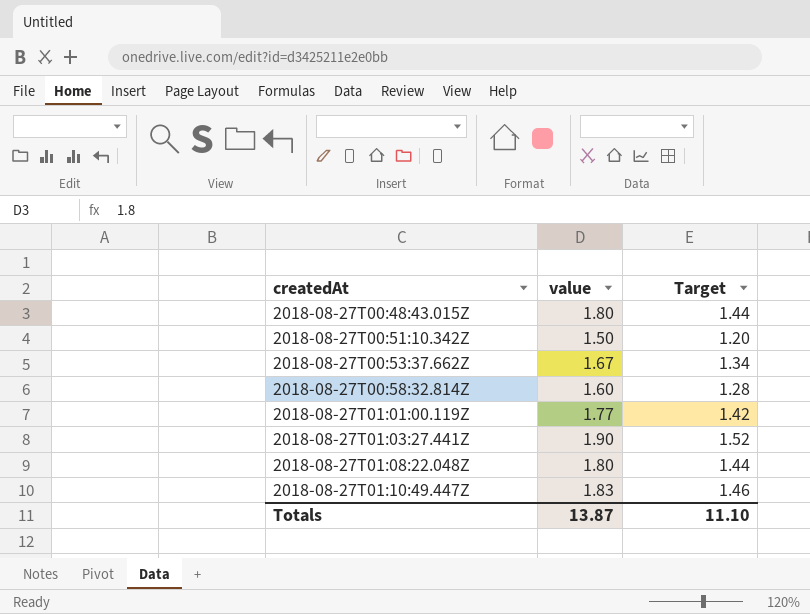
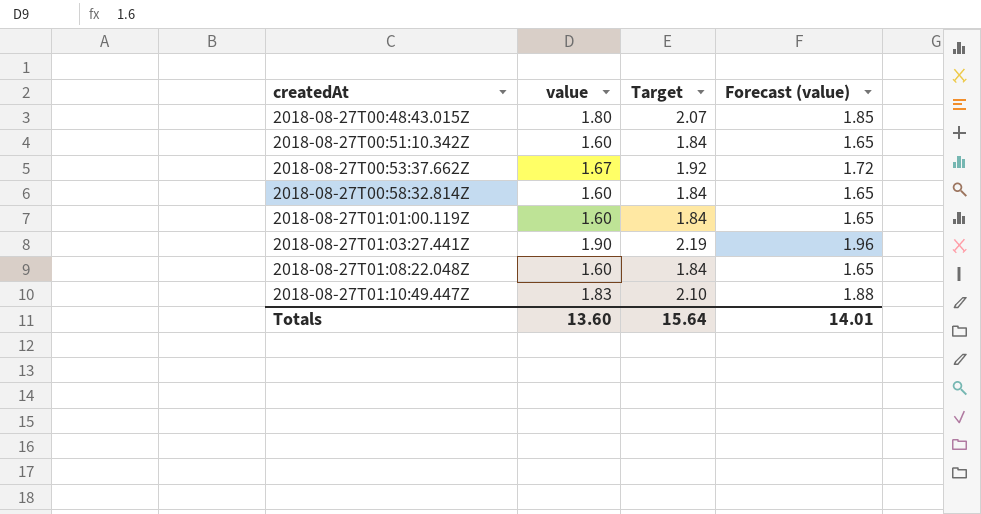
column Target | formula: [value] * 0.8 -> [value] * 1.15
column Forecast (value) | formula: none -> [value] * 1.03
2018-08-27T00:51:10.342Z | value: 1.50 -> 1.60
2018-08-27T01:01:00.119Z | value: 1.77 -> 1.60
2018-08-27T01:08:22.048Z | value: 1.80 -> 1.60
Totals | value: 13.87 -> 13.60
Totals | Target: 11.10 -> 15.64

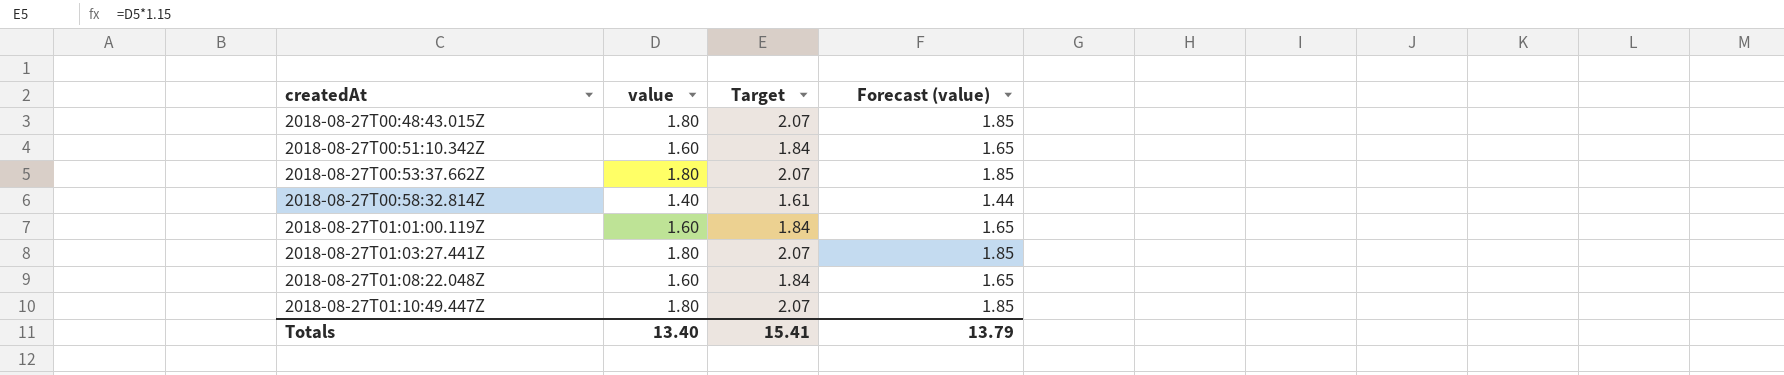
2018-08-27T00:53:37.662Z | value: 1.67 -> 1.80
2018-08-27T00:53:37.662Z | Target: 1.92 -> 2.07
2018-08-27T00:53:37.662Z | Forecast (value): 1.72 -> 1.85
2018-08-27T00:58:32.814Z | value: 1.60 -> 1.40
2018-08-27T00:58:32.814Z | Target: 1.84 -> 1.61
2018-08-27T00:58:32.814Z | Forecast (value): 1.65 -> 1.44
2018-08-27T01:03:27.441Z | value: 1.90 -> 1.80
2018-08-27T01:03:27.441Z | Target: 2.19 -> 2.07
2018-08-27T01:03:27.441Z | Forecast (value): 1.96 -> 1.85
2018-08-27T01:10:49.447Z | value: 1.83 -> 1.80
2018-08-27T01:10:49.447Z | Target: 2.10 -> 2.07
2018-08-27T01:10:49.447Z | Forecast (value): 1.88 -> 1.85
Totals | value: 13.60 -> 13.40
Totals | Target: 15.64 -> 15.41
Totals | Forecast (value): 14.01 -> 13.79

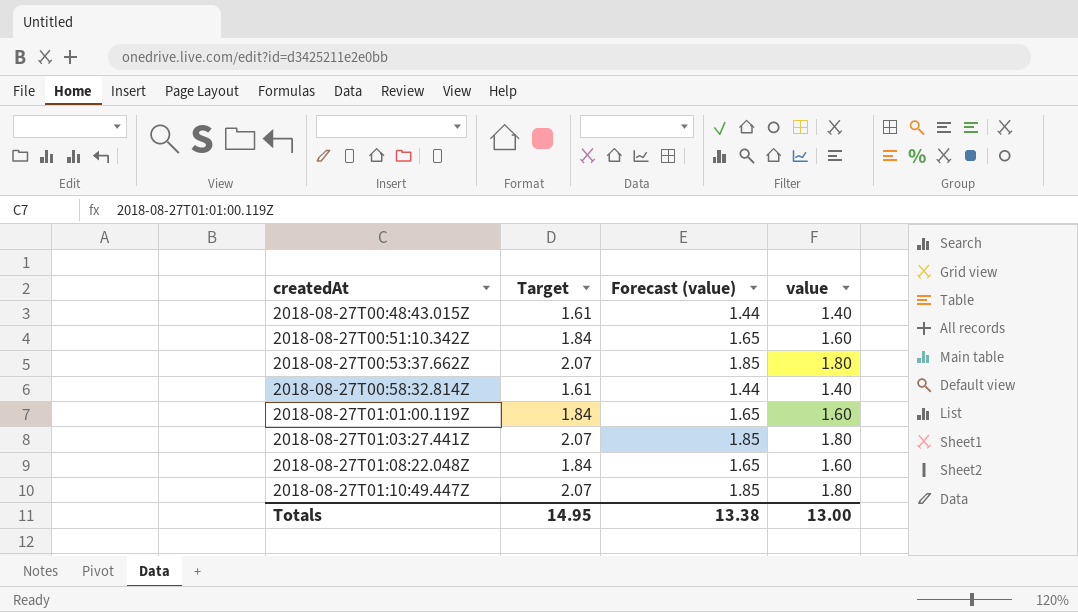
column value | position: 2 -> 4
2018-08-27T00:48:43.015Z | Target: 2.07 -> 1.61
2018-08-27T00:48:43.015Z | Forecast (value): 1.85 -> 1.44
2018-08-27T00:48:43.015Z | value: 1.80 -> 1.40
Totals | Target: 15.41 -> 14.95
Totals | Forecast (value): 13.79 -> 13.38
Totals | value: 13.40 -> 13.00

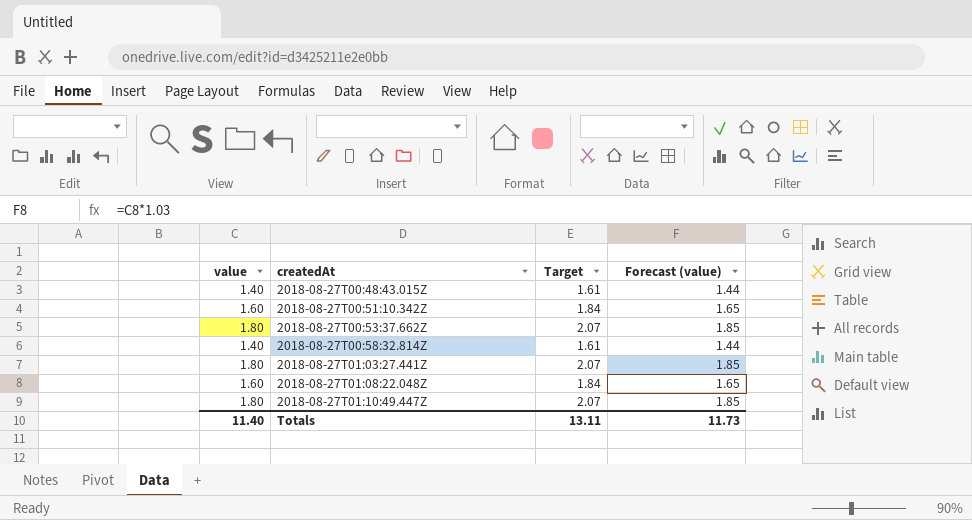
column value | position: 4 -> 1
row 2018-08-27T01:01:00.119Z: 1.84 | 1.65 | 1.60 -> none
Totals | value: 13.00 -> 11.40
Totals | Target: 14.95 -> 13.11
Totals | Forecast (value): 13.38 -> 11.73

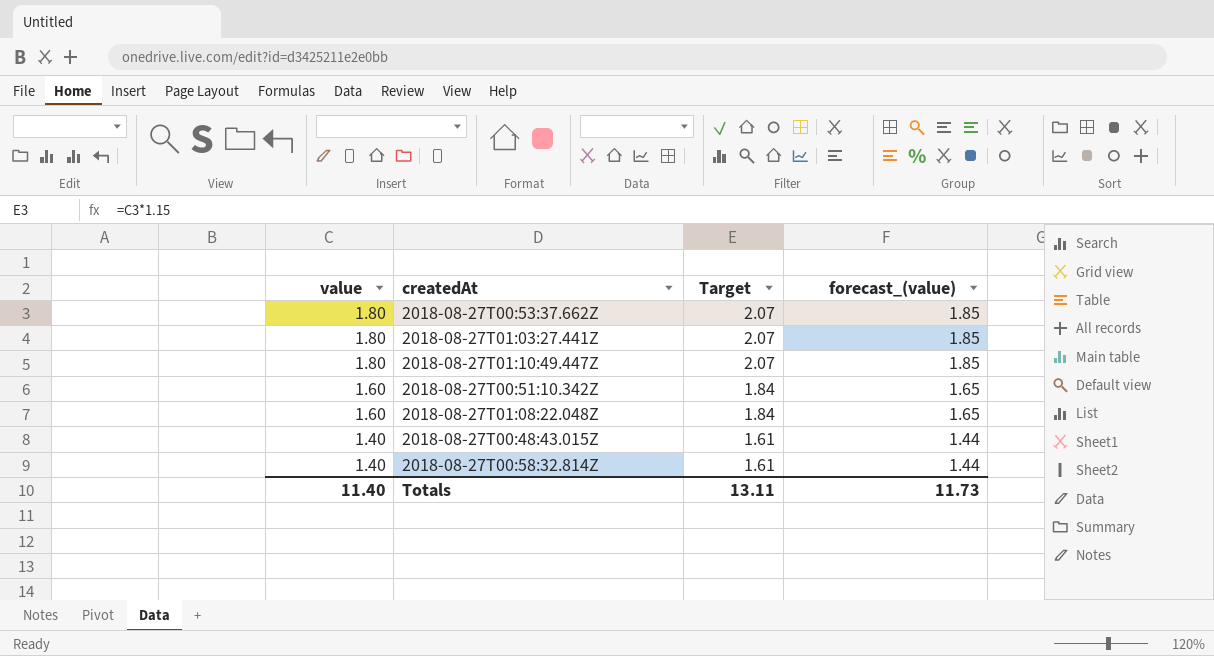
row order: createdAt ascending -> value descending
column name: Forecast (value) -> forecast_(value)

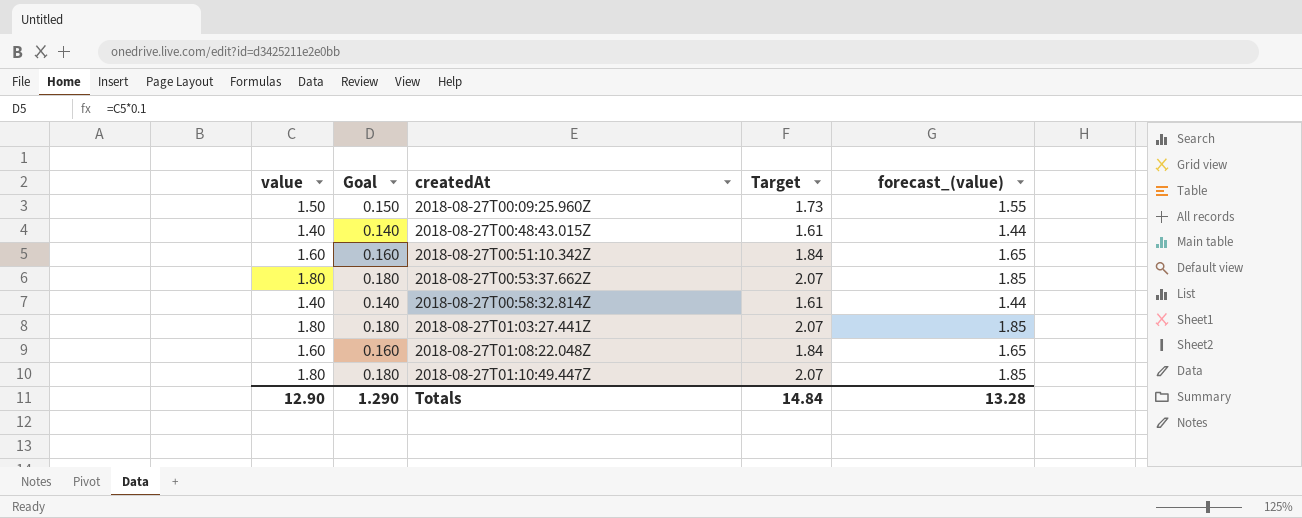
row order: value descending -> createdAt ascending
column Goal | formula: none -> [value] * 0.1
row 2018-08-27T00:09:25.960Z: none -> 1.50 | 0.150 | 1.73 | 1.55
Totals | value: 11.40 -> 12.90
Totals | Target: 13.11 -> 14.84
Totals | forecast_(value): 11.73 -> 13.28

